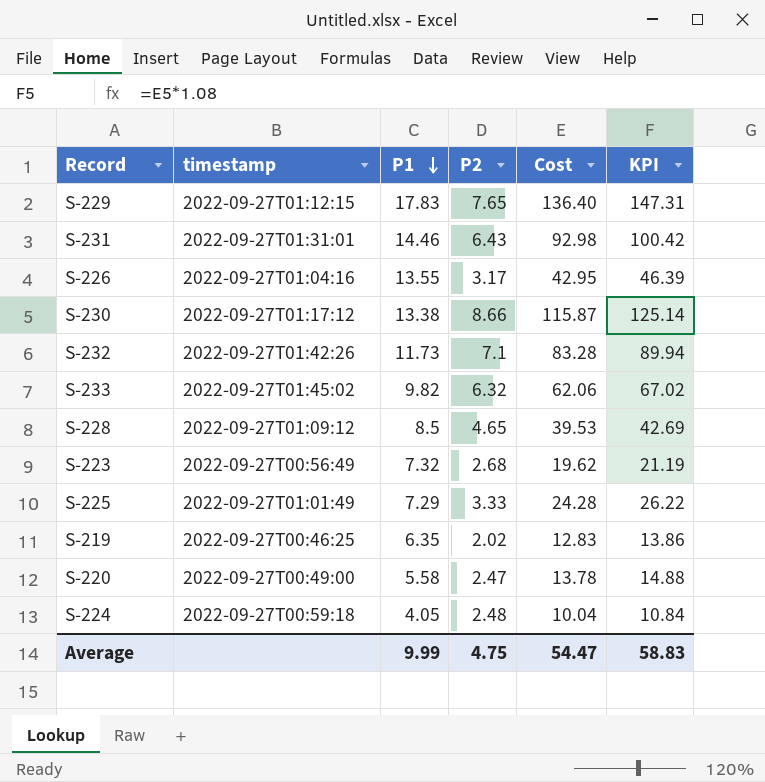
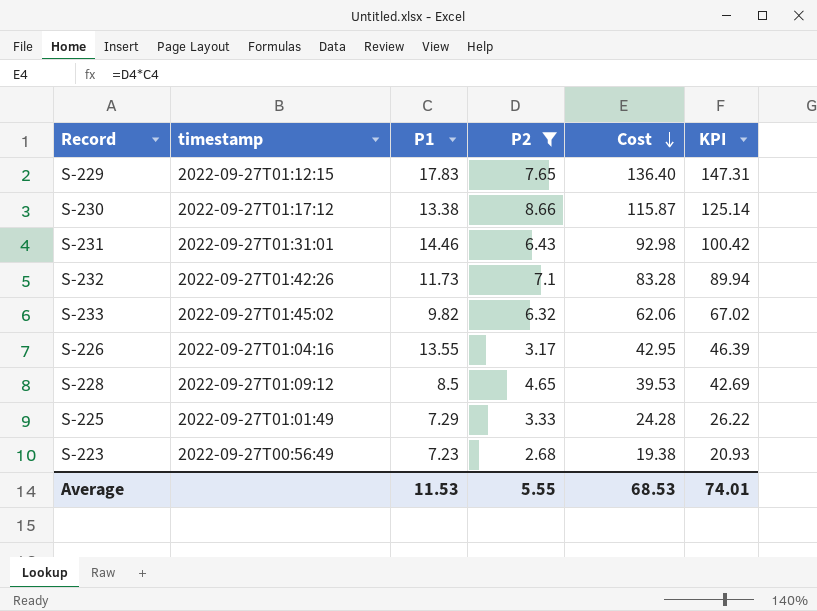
filter: none -> P2 >= 2.68
row order: P1 descending -> Cost descending
S-223 | P1: 7.32 -> 7.23
S-223 | Cost: 19.62 -> 19.38
S-223 | KPI: 21.19 -> 20.93
Average | P1: 9.99 -> 11.53
Average | P2: 4.75 -> 5.55
Average | Cost: 54.47 -> 68.53
Average | KPI: 58.83 -> 74.01

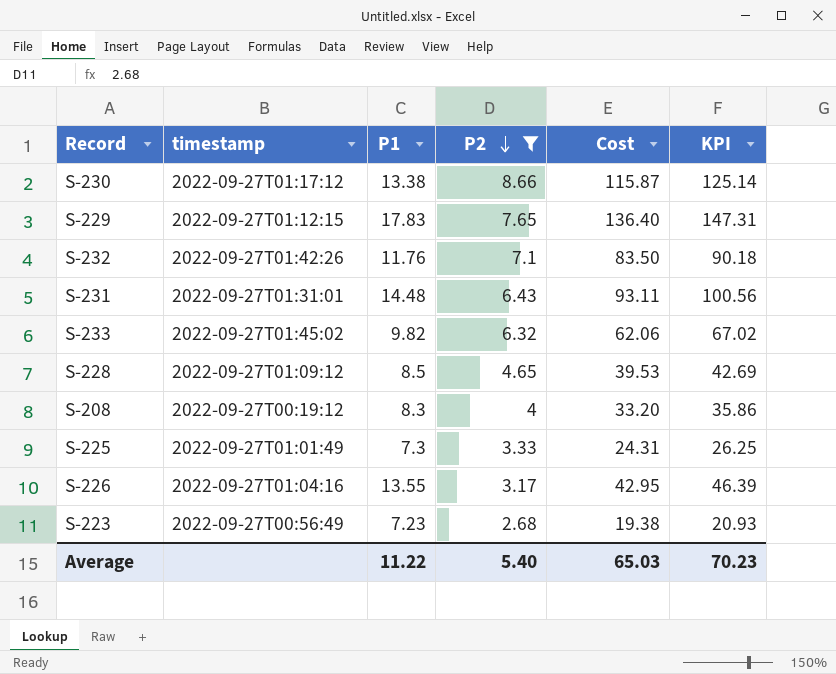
row order: Cost descending -> P2 descending
S-232 | P1: 11.73 -> 11.76
S-232 | Cost: 83.28 -> 83.50
S-232 | KPI: 89.94 -> 90.18
S-231 | P1: 14.46 -> 14.48
S-231 | Cost: 92.98 -> 93.11
S-231 | KPI: 100.42 -> 100.56
row S-208: none -> 2022-09-27T00:19:12 | 8.3 | 4 | 33.20 | 35.86
S-225 | P1: 7.29 -> 7.3
S-225 | Cost: 24.28 -> 24.31
S-225 | KPI: 26.22 -> 26.25
Average | P1: 11.53 -> 11.22
Average | P2: 5.55 -> 5.40
Average | Cost: 68.53 -> 65.03
Average | KPI: 74.01 -> 70.23

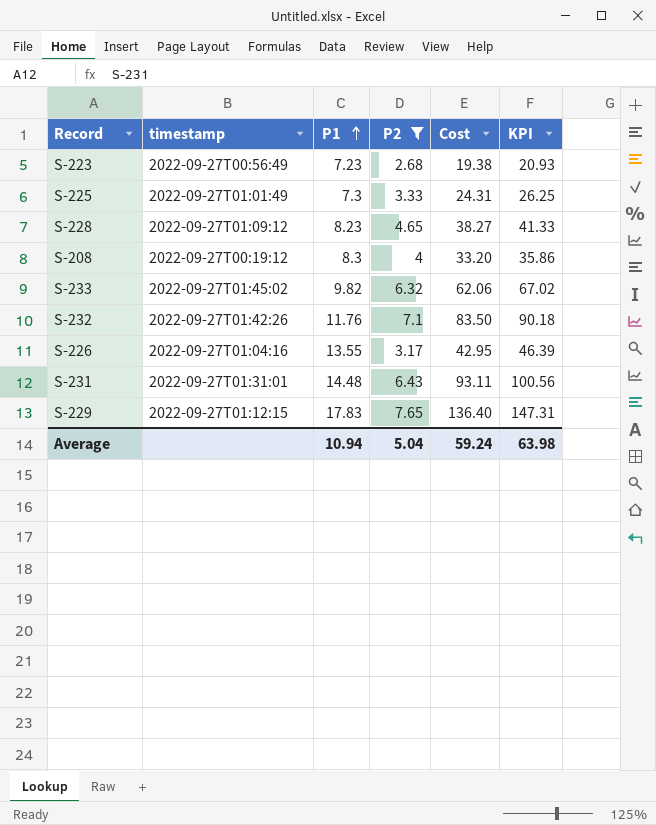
row order: P2 descending -> P1 ascending
row S-230: 2022-09-27T01:17:12 | 13.38 | 8.66 | 115.87 | 125.14 -> none
S-228 | P1: 8.5 -> 8.23
S-228 | Cost: 39.53 -> 38.27
S-228 | KPI: 42.69 -> 41.33
Average | P1: 11.22 -> 10.94
Average | P2: 5.40 -> 5.04
Average | Cost: 65.03 -> 59.24
Average | KPI: 70.23 -> 63.98

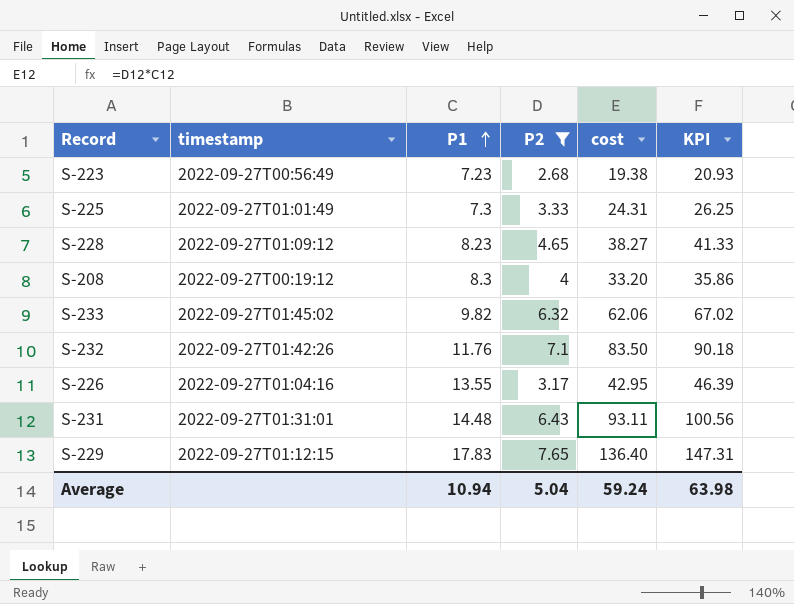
column name: Cost -> cost

